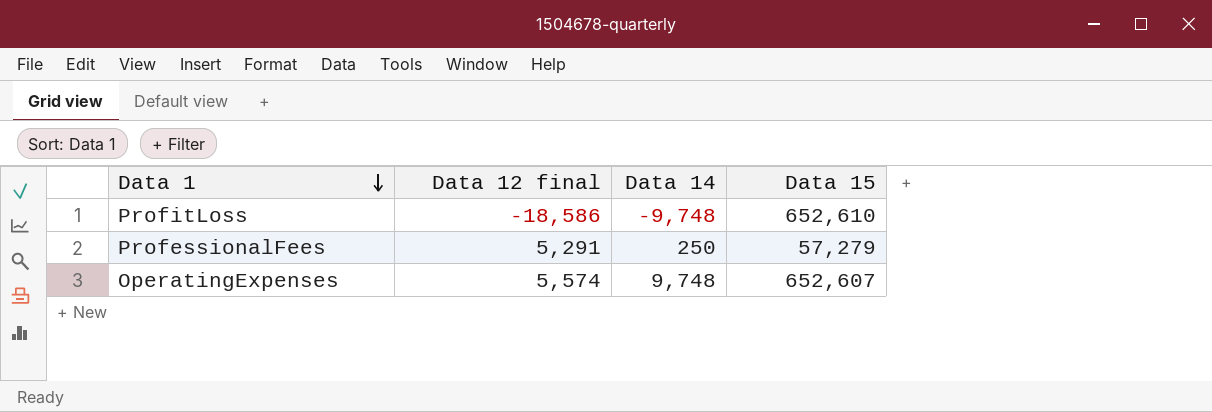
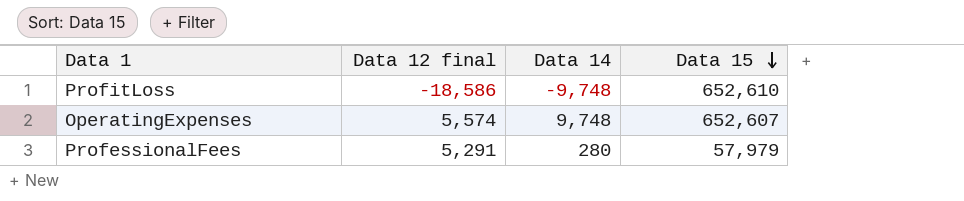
row order: Data 1 descending -> Data 15 descending
ProfessionalFees | Data 14: 250 -> 280
ProfessionalFees | Data 15: 57,279 -> 57,979

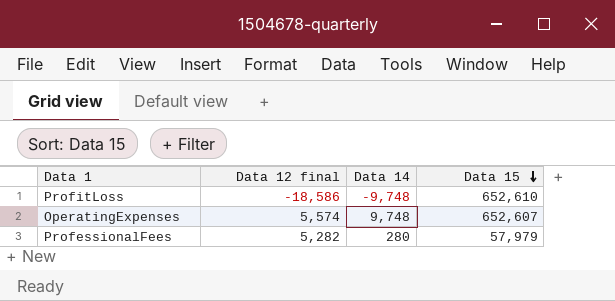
ProfessionalFees | Data 12 final: 5,291 -> 5,282

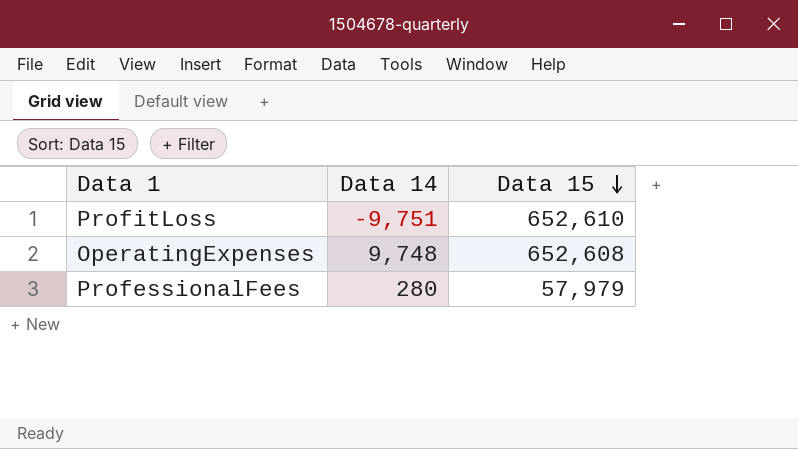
column Data 12 final | position: 2 -> none
ProfitLoss | Data 14: -9,748 -> -9,751
OperatingExpenses | Data 15: 652,607 -> 652,608

